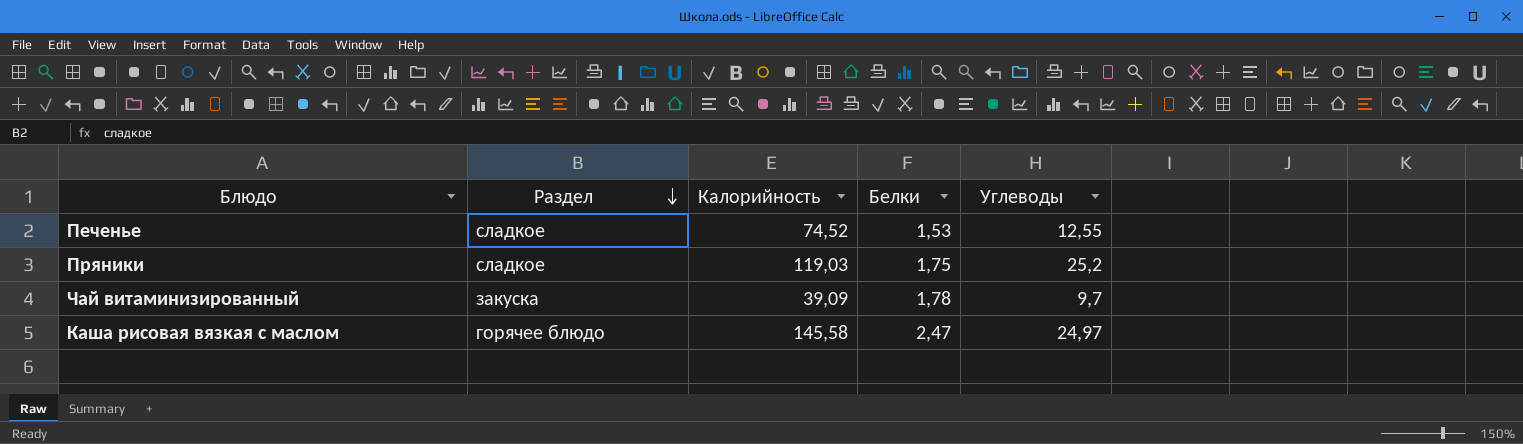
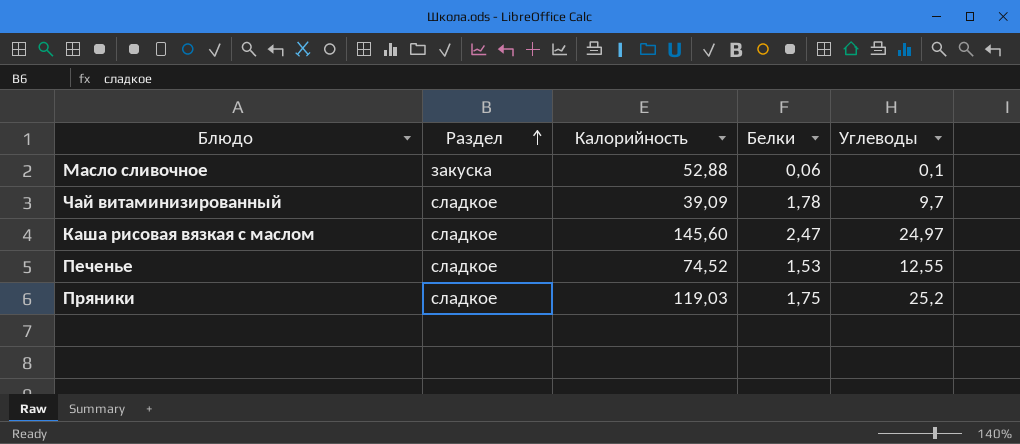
row order: Раздел descending -> Раздел ascending
row Масло сливочное: none -> закуска | 52,88 | 0,06 | 0,1
Чай витаминизированный | Раздел: закуска -> сладкое
Каша рисовая вязкая с маслом | Раздел: горячее блюдо -> сладкое
Каша рисовая вязкая с маслом | Калорийность: 145,58 -> 145,60

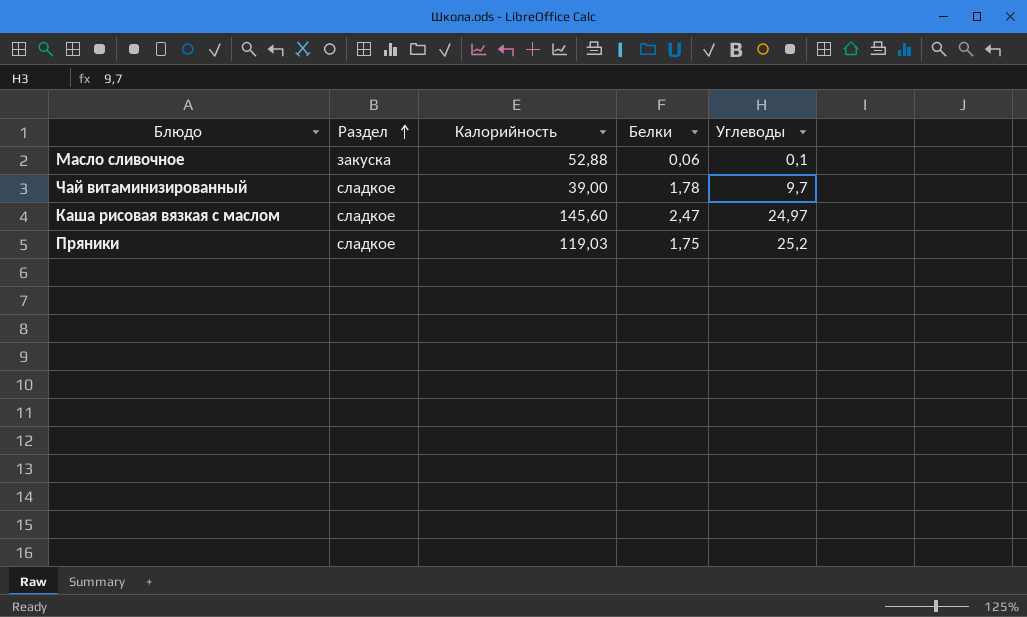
row Печенье: сладкое | 74,52 | 1,53 | 12,55 -> none
Чай витаминизированный | Калорийность: 39,09 -> 39,00

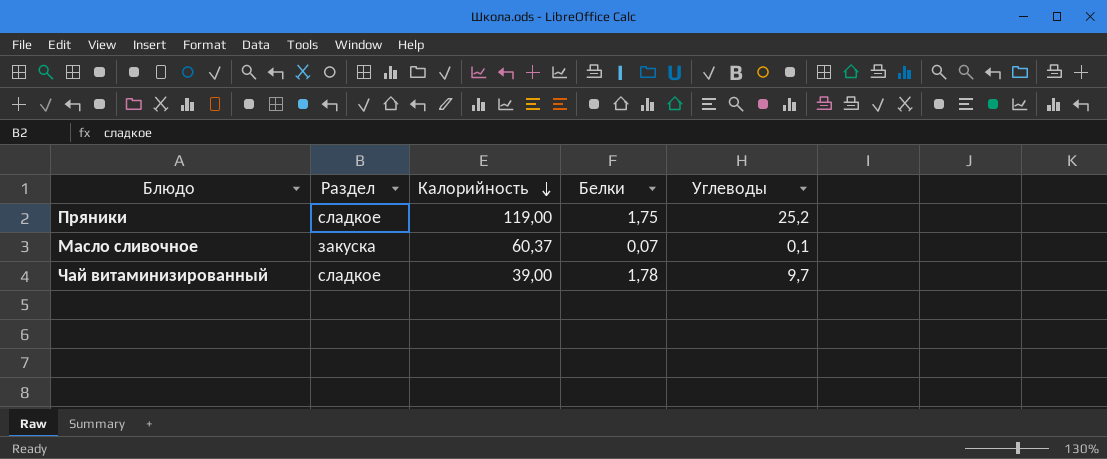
row order: Раздел ascending -> Калорийность descending
row Каша рисовая вязкая с маслом: сладкое | 145,60 | 2,47 | 24,97 -> none
Пряники | Калорийность: 119,03 -> 119,00
Масло сливочное | Калорийность: 52,88 -> 60,37
Масло сливочное | Белки: 0,06 -> 0,07

